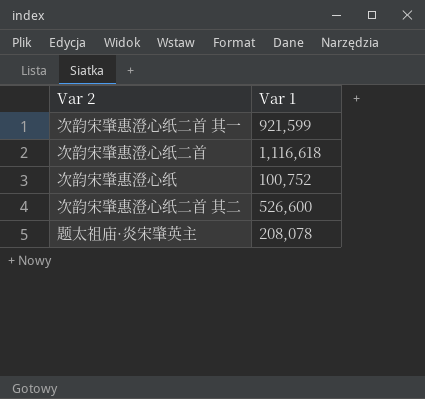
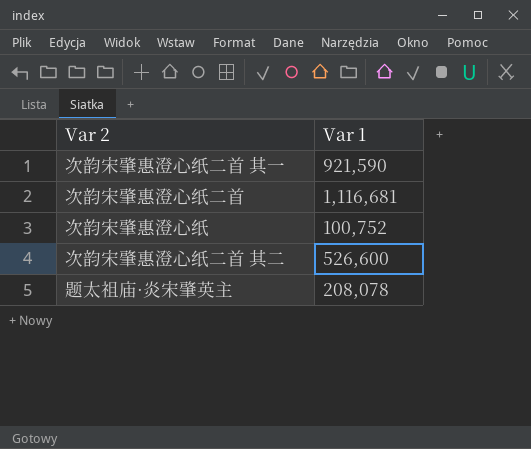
次韵宋肇惠澄心纸二首 其一 | Var 1: 921,599 -> 921,590
次韵宋肇惠澄心纸二首 | Var 1: 1,116,618 -> 1,116,681

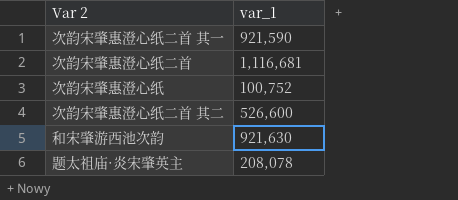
column name: Var 1 -> var_1
row 和宋肇游西池次韵: none -> 921,630

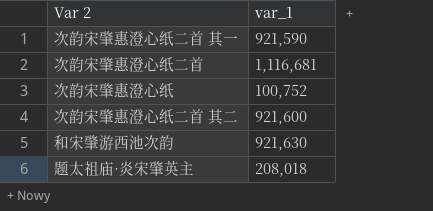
次韵宋肇惠澄心纸二首 其二 | var_1: 526,600 -> 921,600
题太祖庙·炎宋肇英主 | var_1: 208,078 -> 208,018

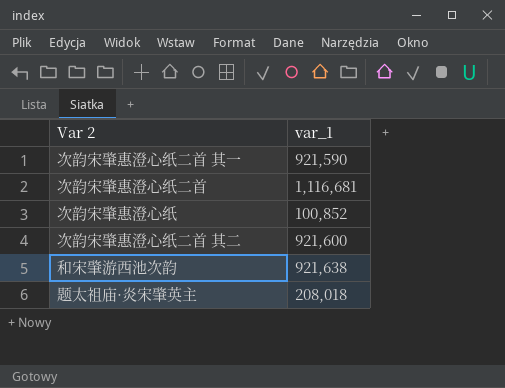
次韵宋肇惠澄心纸 | var_1: 100,752 -> 100,852
和宋肇游西池次韵 | var_1: 921,630 -> 921,638

